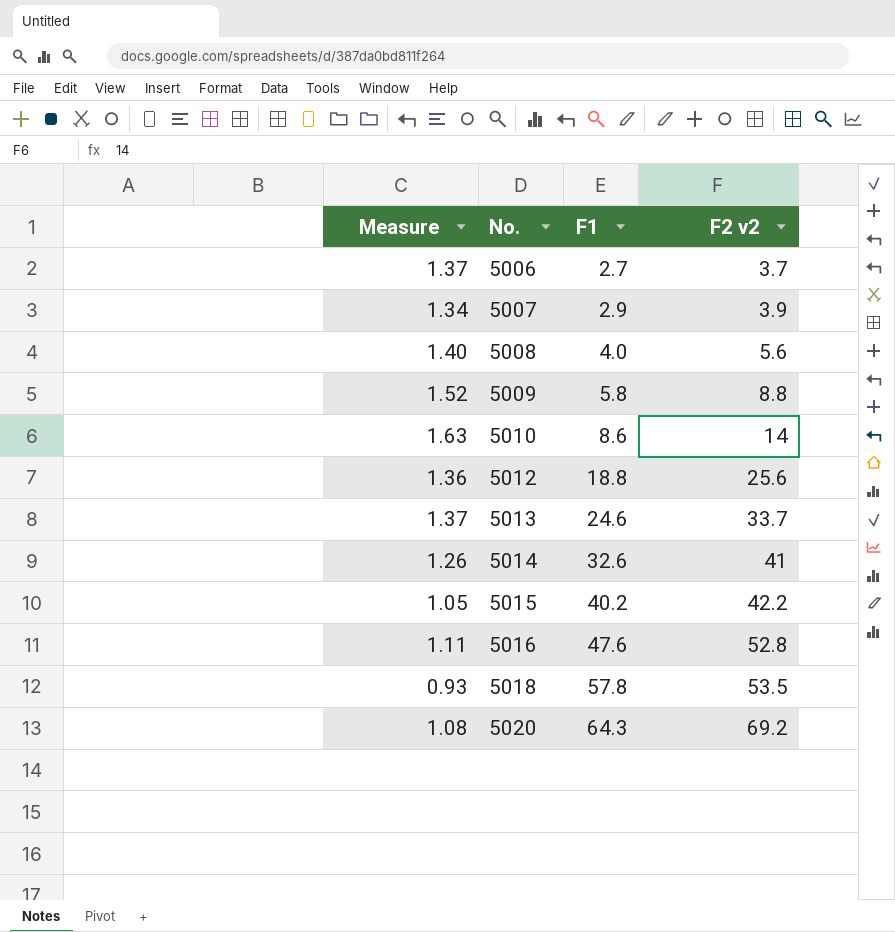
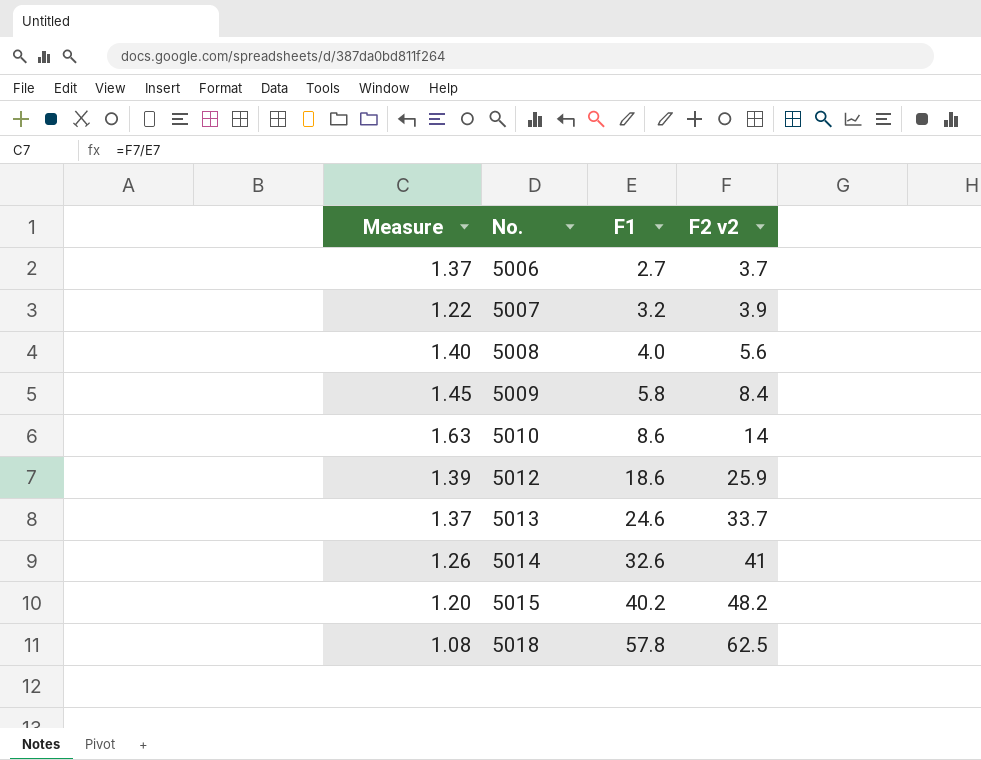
row 5016: 1.11 | 47.6 | 52.8 -> none
row 5020: 1.08 | 64.3 | 69.2 -> none
5007 | Measure: 1.34 -> 1.22
5007 | F1: 2.9 -> 3.2
5009 | Measure: 1.52 -> 1.45
5009 | F2 v2: 8.8 -> 8.4
5012 | Measure: 1.36 -> 1.39
5012 | F1: 18.8 -> 18.6
5012 | F2 v2: 25.6 -> 25.9
5015 | Measure: 1.05 -> 1.20
5015 | F2 v2: 42.2 -> 48.2
5018 | Measure: 0.93 -> 1.08
5018 | F2 v2: 53.5 -> 62.5

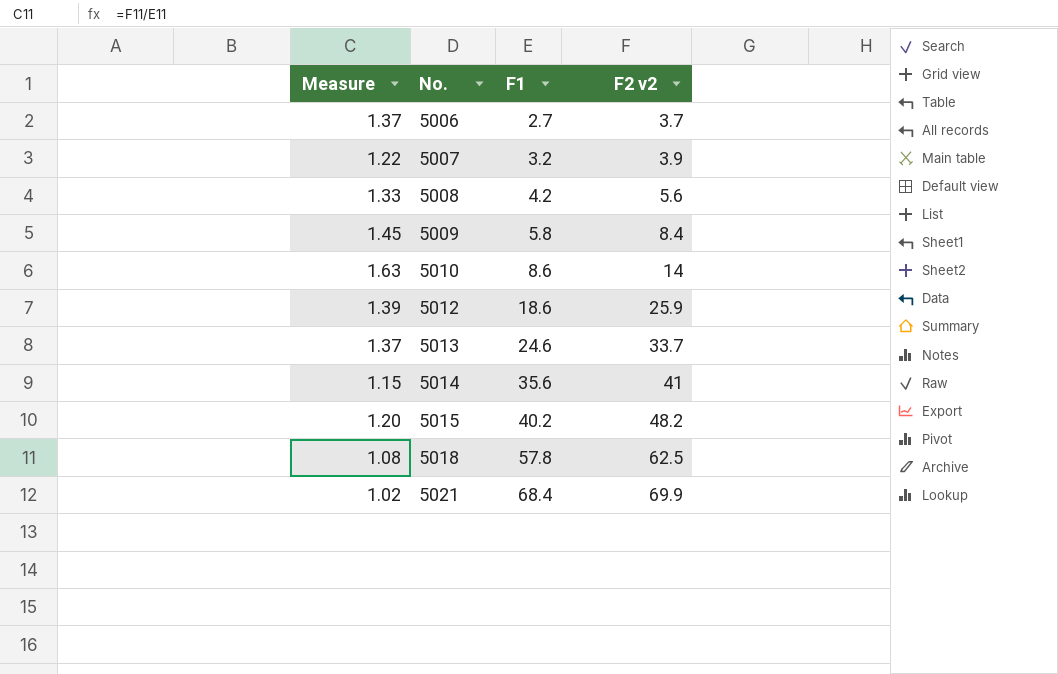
5008 | Measure: 1.40 -> 1.33
5008 | F1: 4.0 -> 4.2
5014 | Measure: 1.26 -> 1.15
5014 | F1: 32.6 -> 35.6
row 5021: none -> 1.02 | 68.4 | 69.9

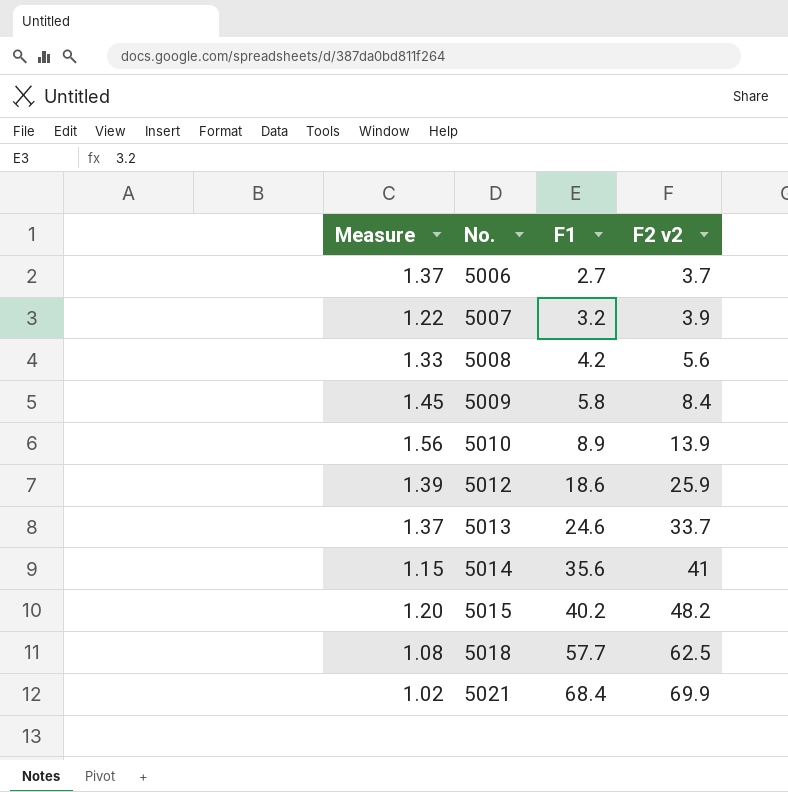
5010 | Measure: 1.63 -> 1.56
5010 | F1: 8.6 -> 8.9
5010 | F2 v2: 14 -> 13.9
5018 | F1: 57.8 -> 57.7

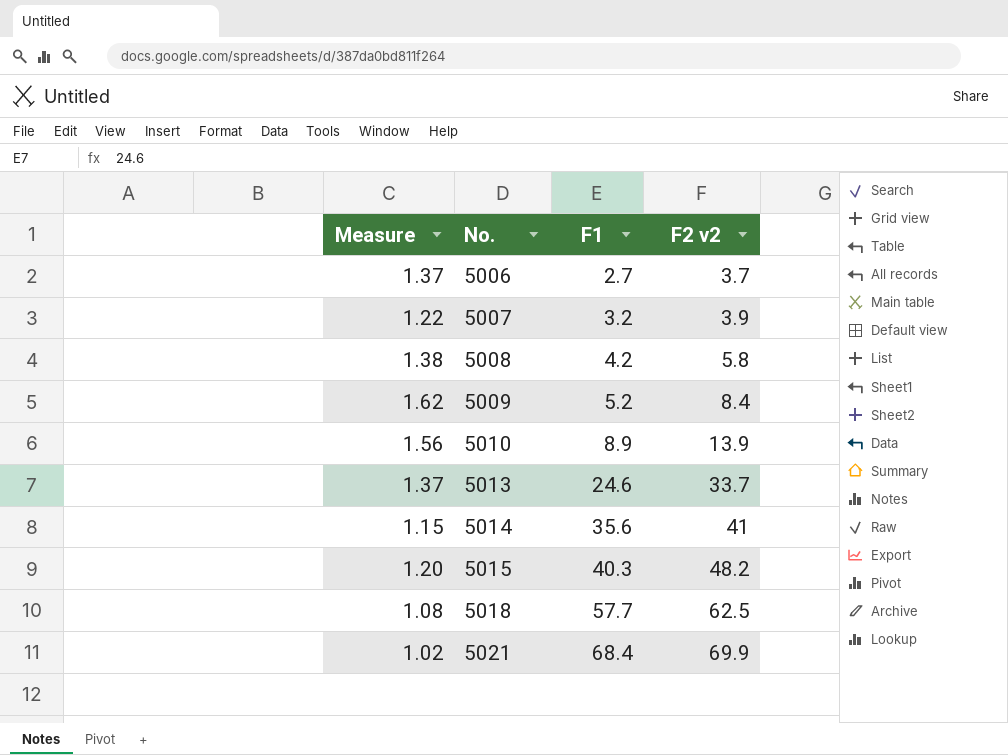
row 5012: 1.39 | 18.6 | 25.9 -> none
5008 | Measure: 1.33 -> 1.38
5008 | F2 v2: 5.6 -> 5.8
5009 | Measure: 1.45 -> 1.62
5009 | F1: 5.8 -> 5.2
5015 | F1: 40.2 -> 40.3

